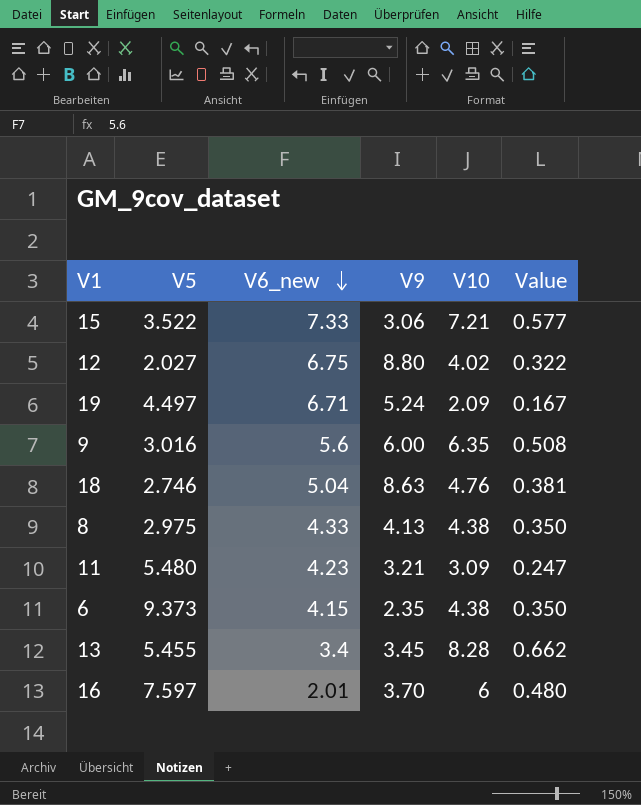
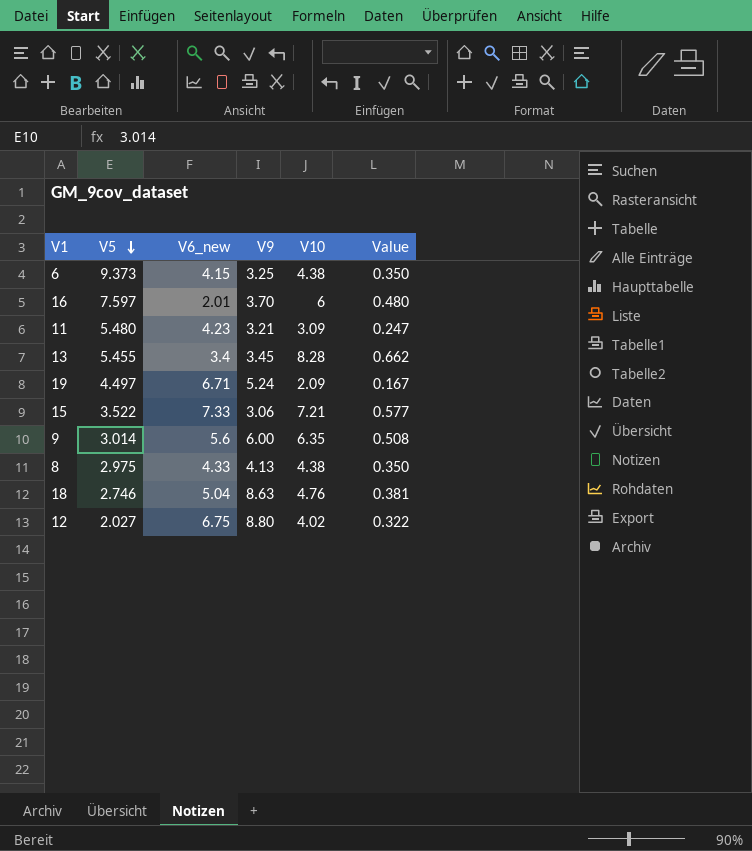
row order: V6_new descending -> V5 descending
6 | V9: 2.35 -> 3.25
9 | V5: 3.016 -> 3.014

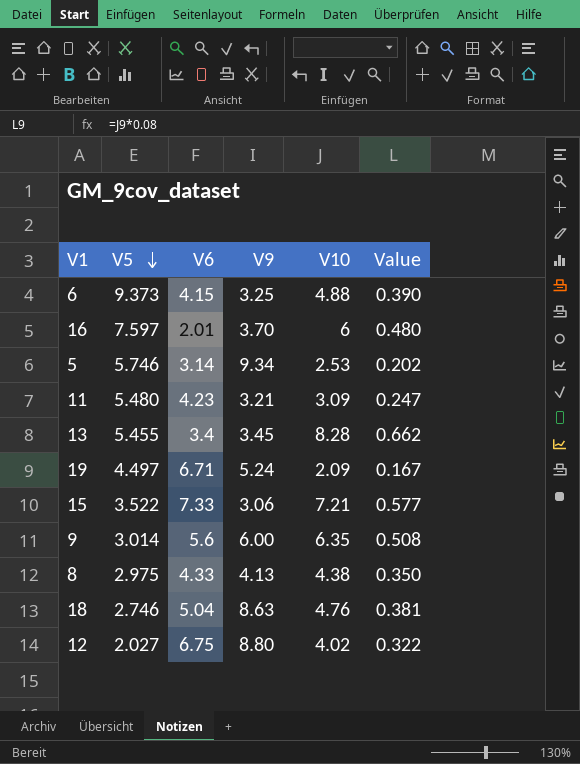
column name: V6_new -> V6
6 | V10: 4.38 -> 4.88
6 | Value: 0.350 -> 0.390
row 5: none -> 5.746 | 3.14 | 9.34 | 2.53 | 0.202

